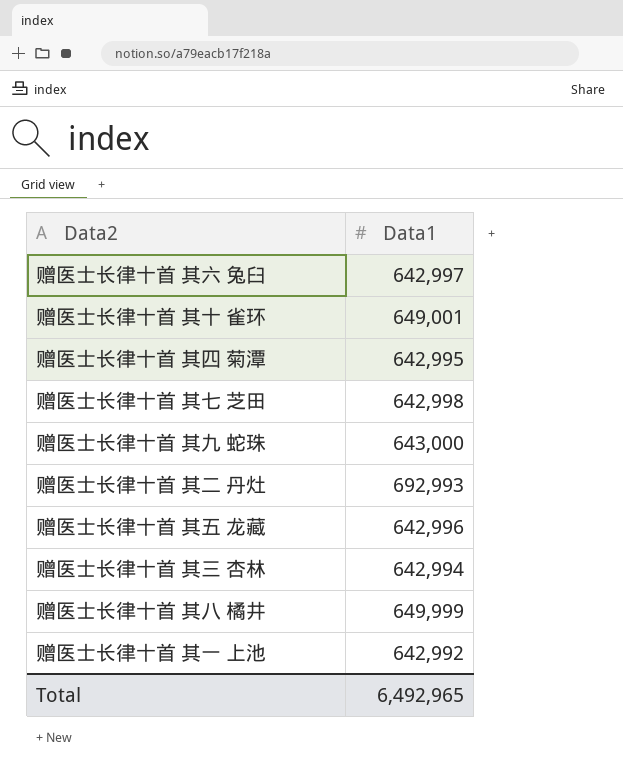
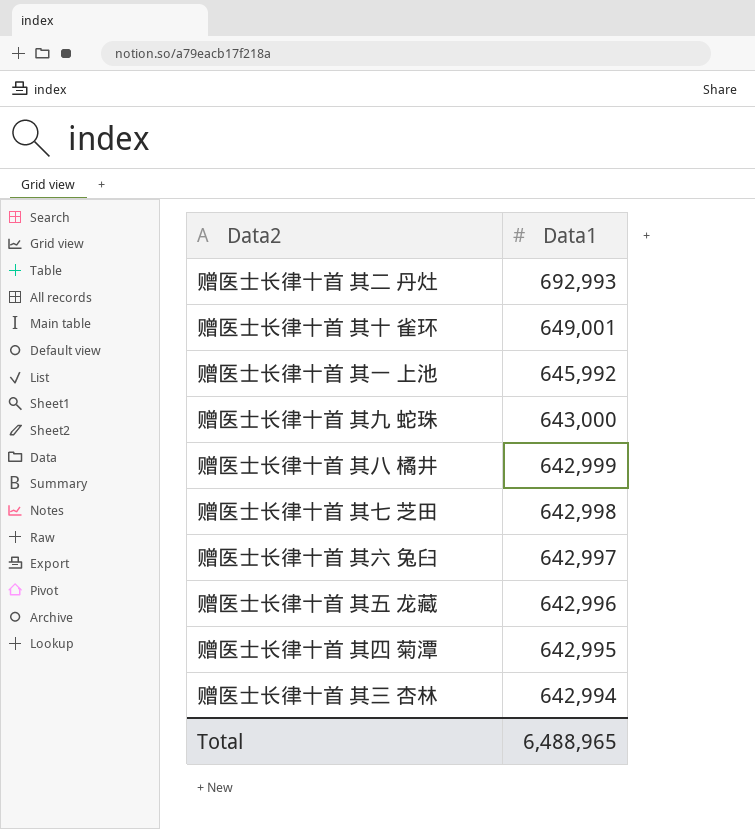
row order: none -> Data1 descending
赠医士长律十首 其一 上池 | Data1: 642,992 -> 645,992
赠医士长律十首 其八 橘井 | Data1: 649,999 -> 642,999
Total | Data1: 6,492,965 -> 6,488,965

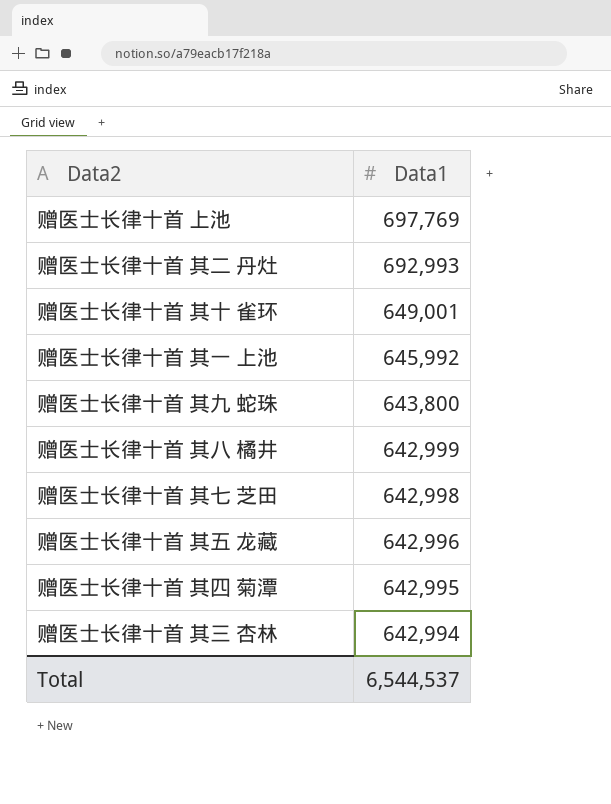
row 赠医士长律十首 其六 兔臼: 642,997 -> none
row 赠医士长律十首 上池: none -> 697,769
赠医士长律十首 其九 蛇珠 | Data1: 643,000 -> 643,800
Total | Data1: 6,488,965 -> 6,544,537

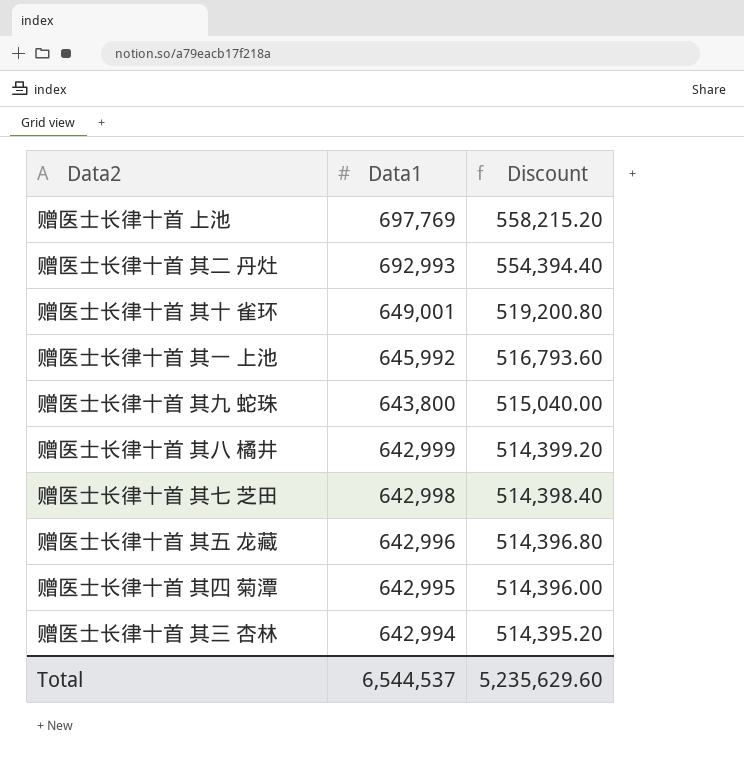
column Discount | formula: none -> [Data1] * 0.8

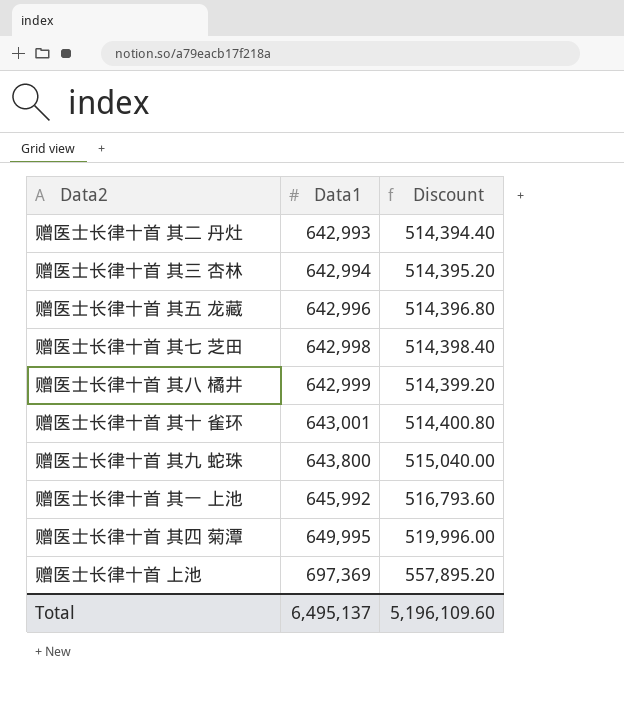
row order: Data1 descending -> Data1 ascending
赠医士长律十首 其二 丹灶 | Data1: 692,993 -> 642,993
赠医士长律十首 其二 丹灶 | Discount: 554,394.40 -> 514,394.40
赠医士长律十首 其十 雀环 | Data1: 649,001 -> 643,001
赠医士长律十首 其十 雀环 | Discount: 519,200.80 -> 514,400.80
赠医士长律十首 其四 菊潭 | Data1: 642,995 -> 649,995
赠医士长律十首 其四 菊潭 | Discount: 514,396.00 -> 519,996.00
赠医士长律十首 上池 | Data1: 697,769 -> 697,369
赠医士长律十首 上池 | Discount: 558,215.20 -> 557,895.20
Total | Data1: 6,544,537 -> 6,495,137
Total | Discount: 5,235,629.60 -> 5,196,109.60

